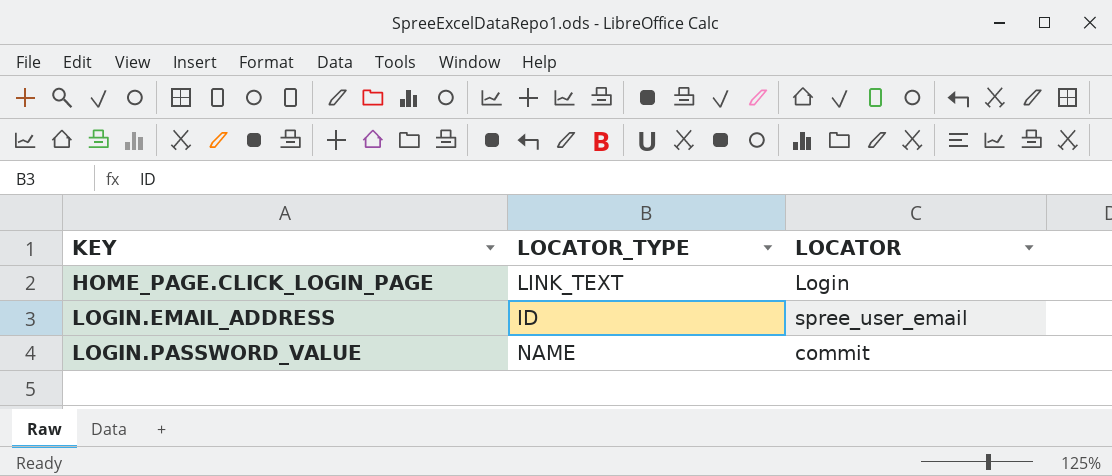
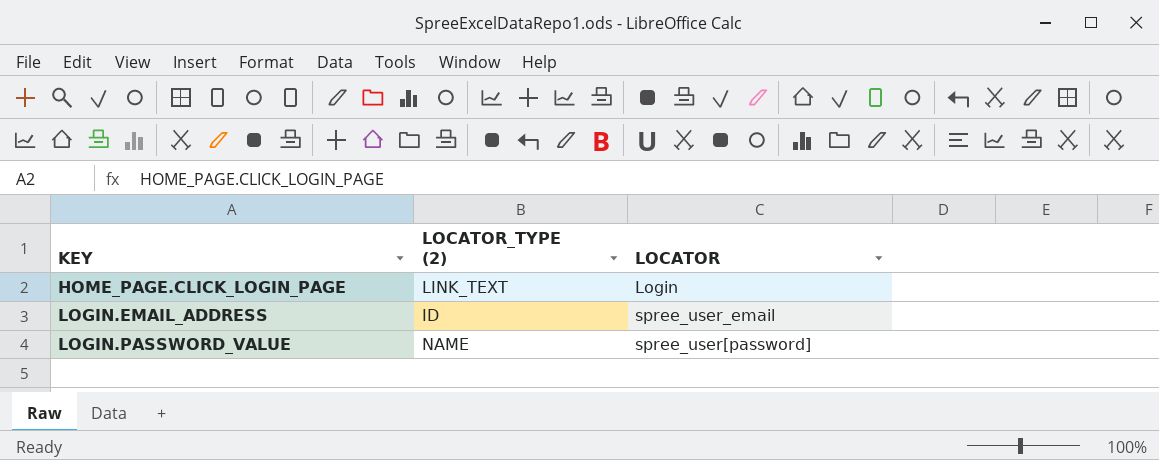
column name: LOCATOR_TYPE -> LOCATOR_TYPE (2)
LOGIN.PASSWORD_VALUE | LOCATOR: commit -> spree_user[password]

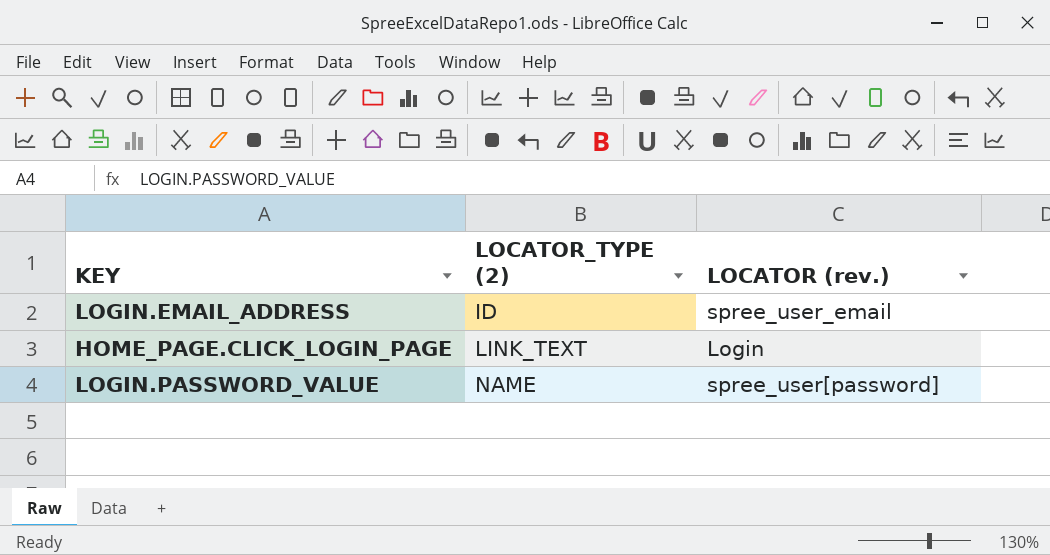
row order: KEY ascending -> LOCATOR_TYPE (2) ascending
column name: LOCATOR -> LOCATOR (rev.)

